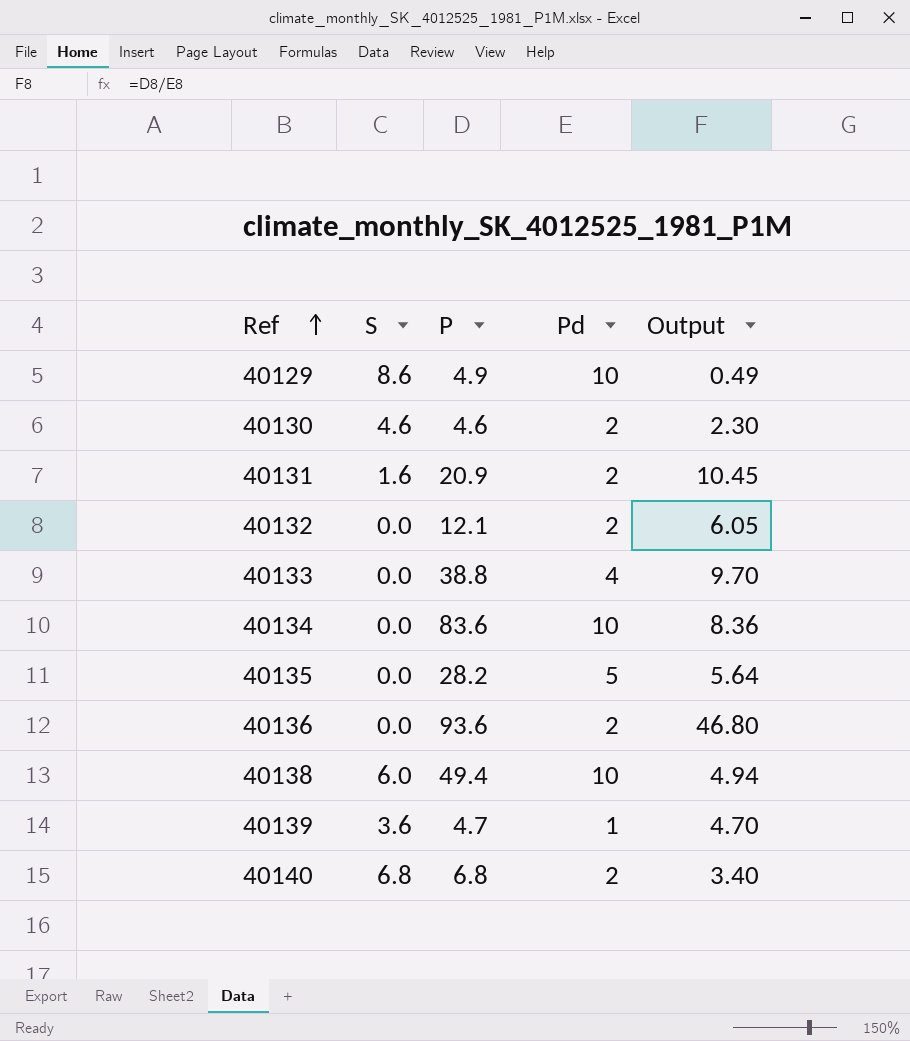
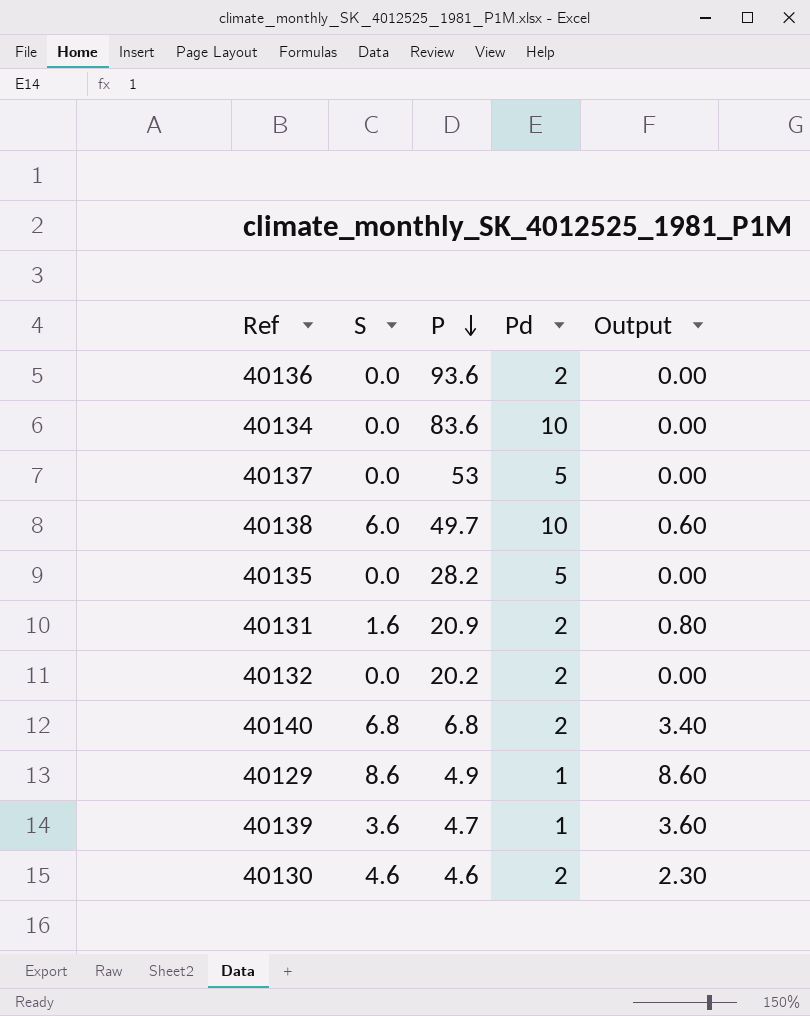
row order: Ref ascending -> P descending
column Output | formula: [P] / [Pd] -> [S] / [Pd]
row 40133: 0.0 | 38.8 | 4 | 9.70 -> none
row 40137: none -> 0.0 | 53 | 5 | 0.00
40138 | P: 49.4 -> 49.7
40132 | P: 12.1 -> 20.2
40129 | Pd: 10 -> 1

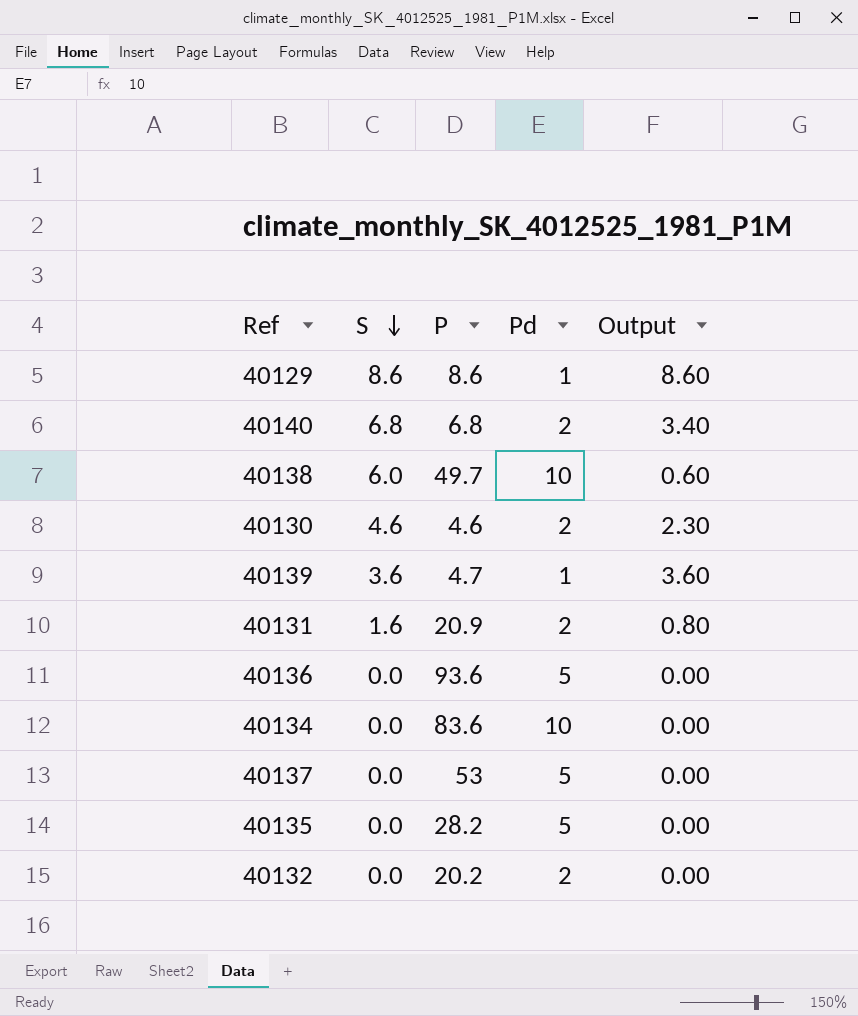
row order: P descending -> S descending
40129 | P: 4.9 -> 8.6
40136 | Pd: 2 -> 5

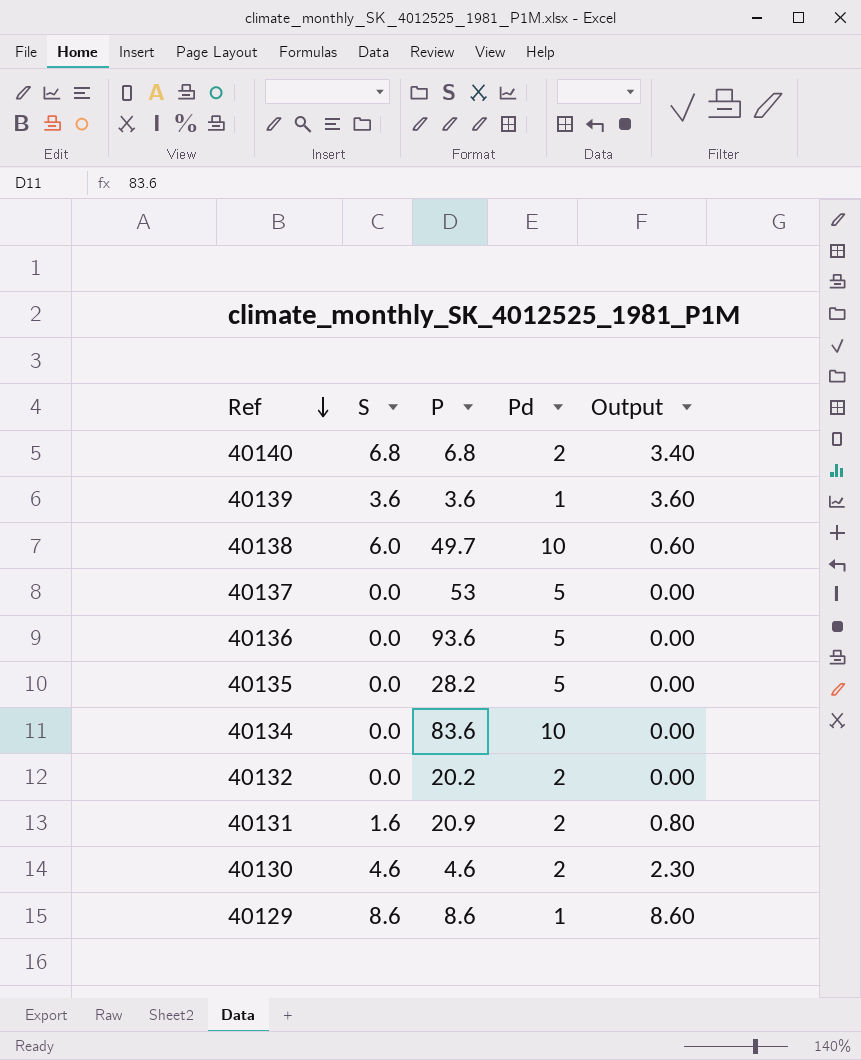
row order: S descending -> Ref descending
40139 | P: 4.7 -> 3.6

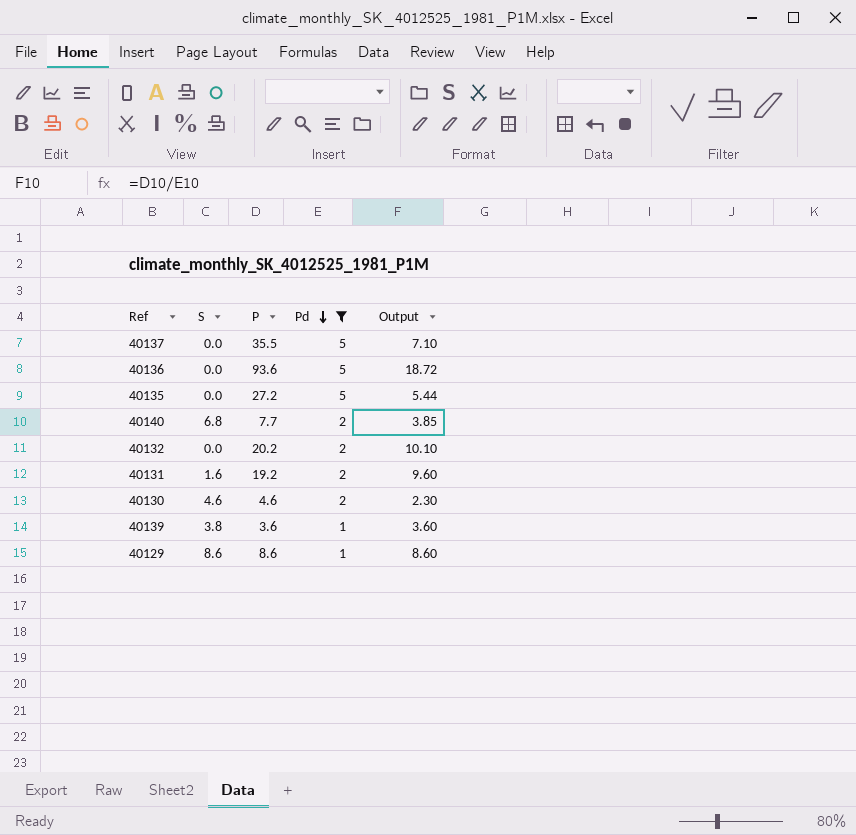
filter: none -> Pd != 10
row order: Ref descending -> Pd descending
column Output | formula: [S] / [Pd] -> [P] / [Pd]
40137 | P: 53 -> 35.5
40135 | P: 28.2 -> 27.2
40140 | P: 6.8 -> 7.7
40131 | P: 20.9 -> 19.2
40139 | S: 3.6 -> 3.8

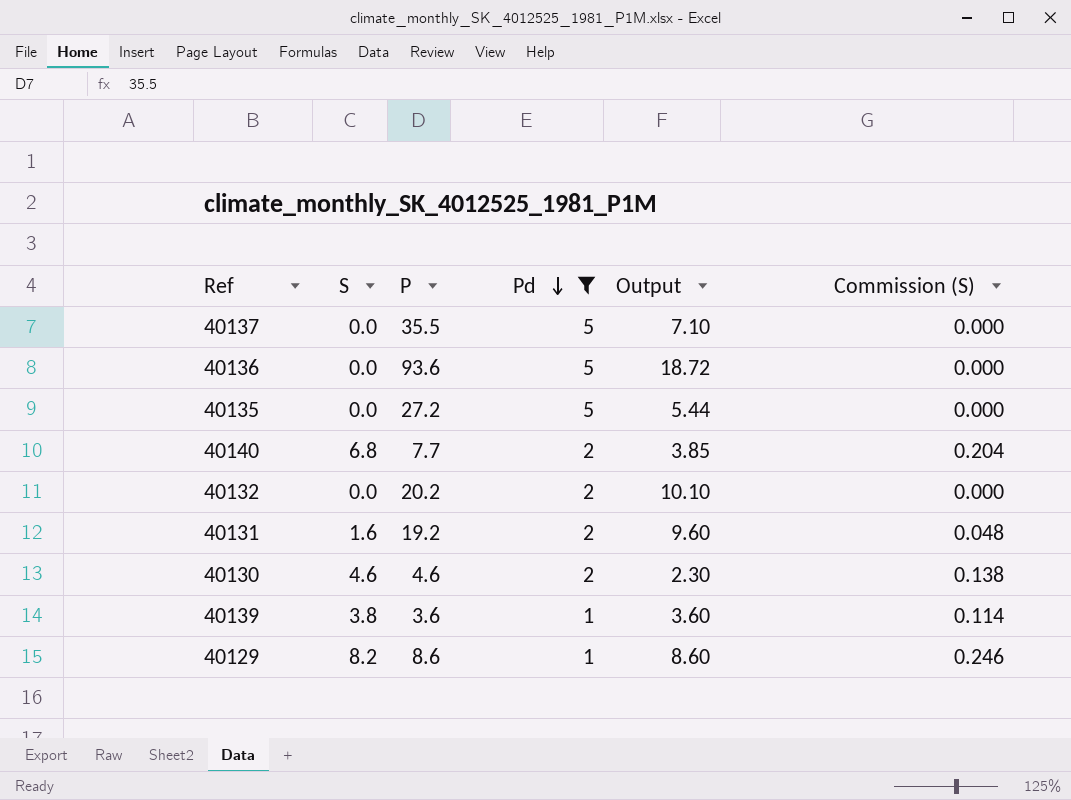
column Commission (S) | formula: none -> [S] * 0.03
40129 | S: 8.6 -> 8.2

